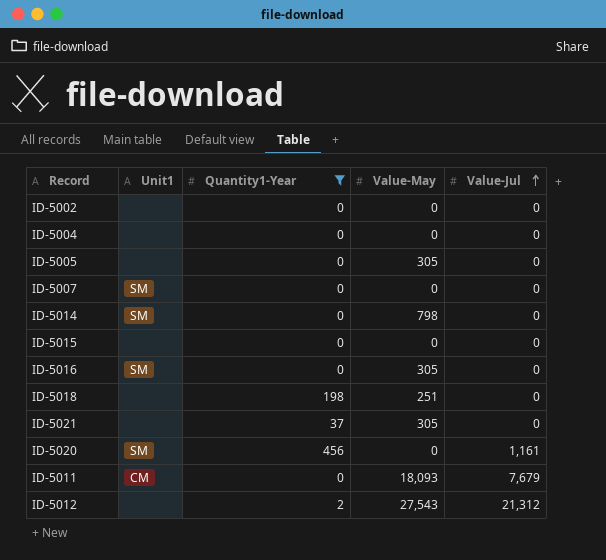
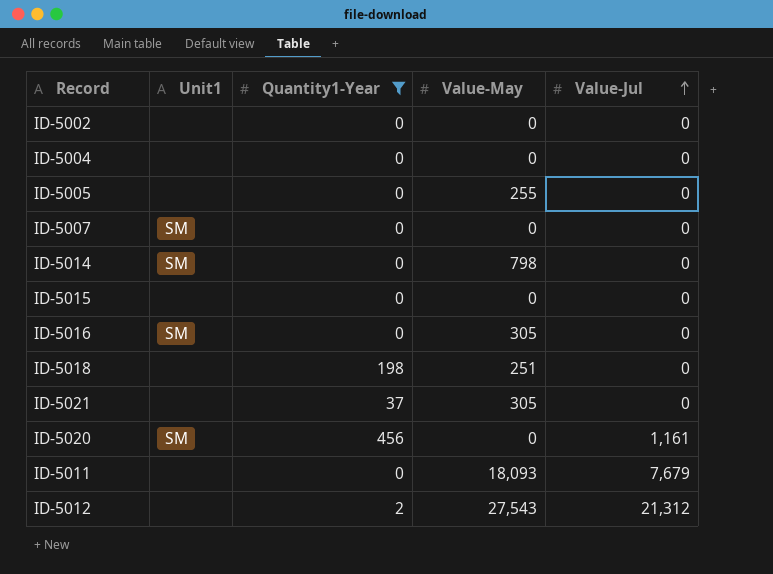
ID-5005 | Value-May: 305 -> 255
ID-5011 | Unit1: CM -> none

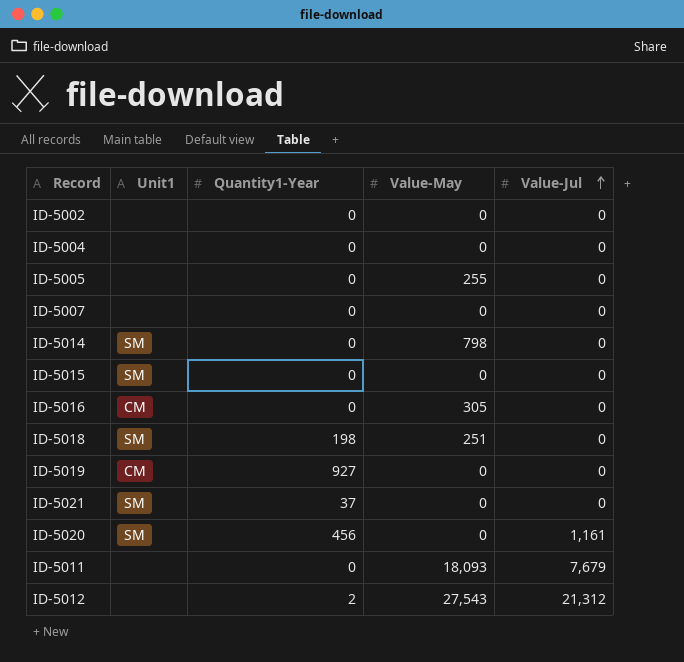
filter: Quantity1-Year != 927 -> none
ID-5007 | Unit1: SM -> none
ID-5015 | Unit1: none -> SM
ID-5016 | Unit1: SM -> CM
ID-5018 | Unit1: none -> SM
ID-5021 | Unit1: none -> SM
ID-5021 | Value-May: 305 -> 0

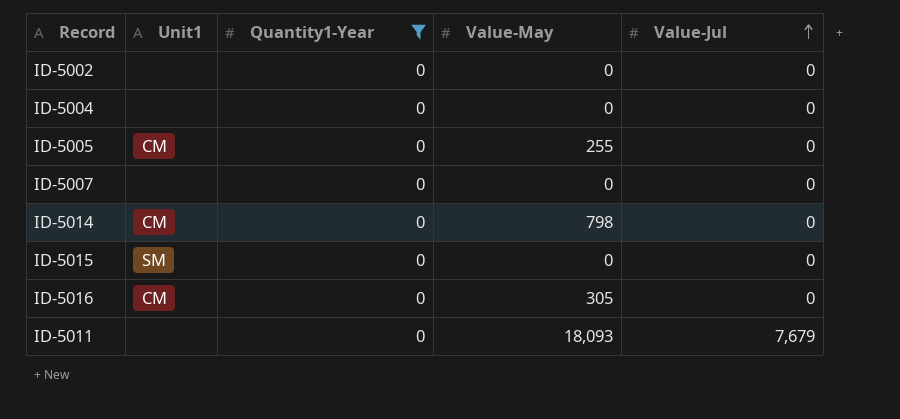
filter: none -> Quantity1-Year = 0
ID-5005 | Unit1: none -> CM
ID-5014 | Unit1: SM -> CM

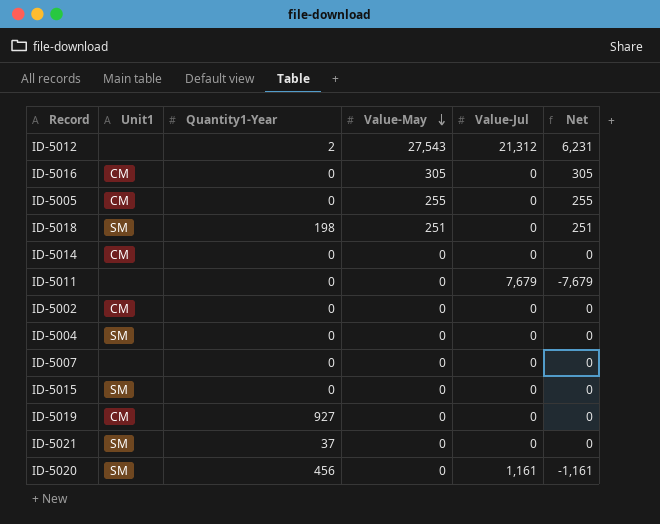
filter: Quantity1-Year = 0 -> none
row order: Value-Jul ascending -> Value-May descending
column Net | formula: none -> [Value-May] - [Value-Jul]
ID-5014 | Value-May: 798 -> 0
ID-5011 | Value-May: 18,093 -> 0
ID-5002 | Unit1: none -> CM
ID-5004 | Unit1: none -> SM

